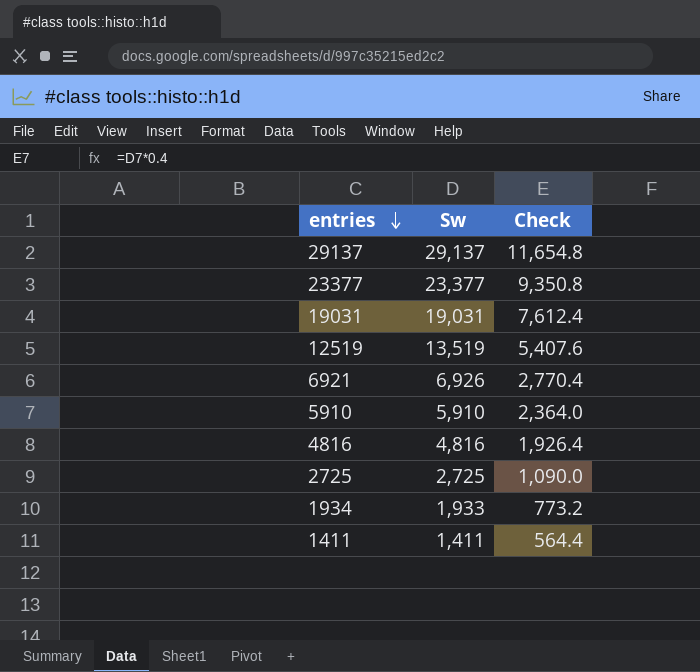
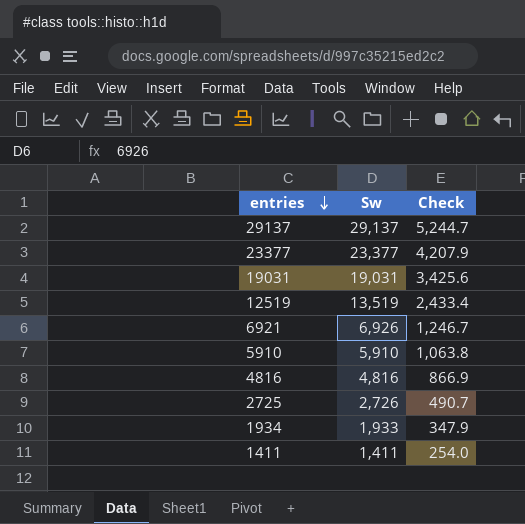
column Check | formula: [Sw] * 0.4 -> [Sw] * 0.18
2725 | Sw: 2,725 -> 2,726

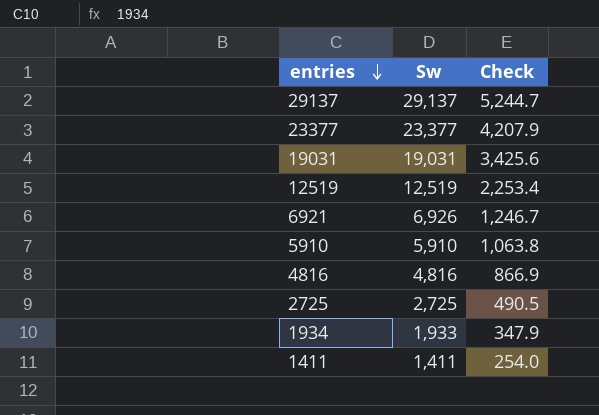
12519 | Sw: 13,519 -> 12,519
12519 | Check: 2,433.4 -> 2,253.4
2725 | Sw: 2,726 -> 2,725
2725 | Check: 490.7 -> 490.5

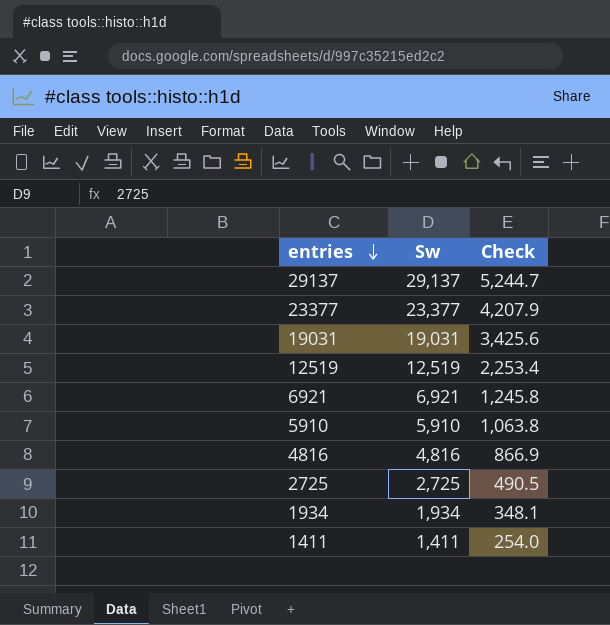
6921 | Sw: 6,926 -> 6,921
6921 | Check: 1,246.7 -> 1,245.8
1934 | Sw: 1,933 -> 1,934
1934 | Check: 347.9 -> 348.1

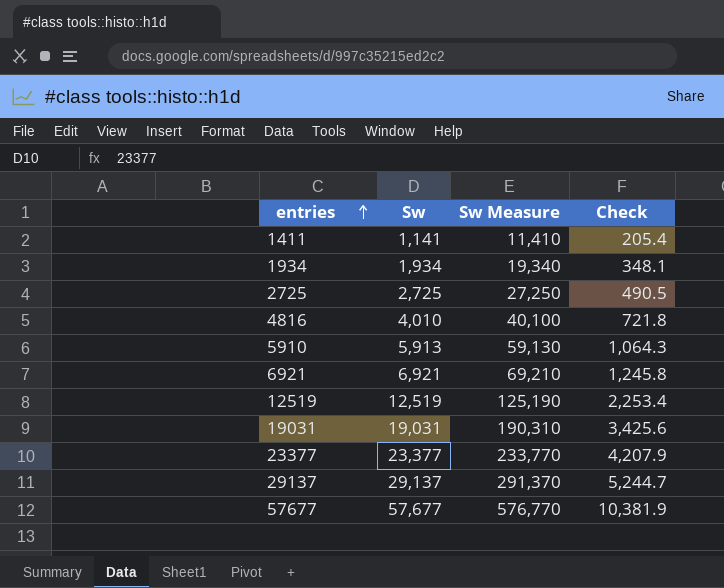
row order: entries descending -> entries ascending
column Sw Measure | formula: none -> [Sw] * 10
1411 | Sw: 1,411 -> 1,141
1411 | Check: 254.0 -> 205.4
4816 | Sw: 4,816 -> 4,010
4816 | Check: 866.9 -> 721.8
5910 | Sw: 5,910 -> 5,913
5910 | Check: 1,063.8 -> 1,064.3
row 57677: none -> 57,677 | 576,770 | 10,381.9

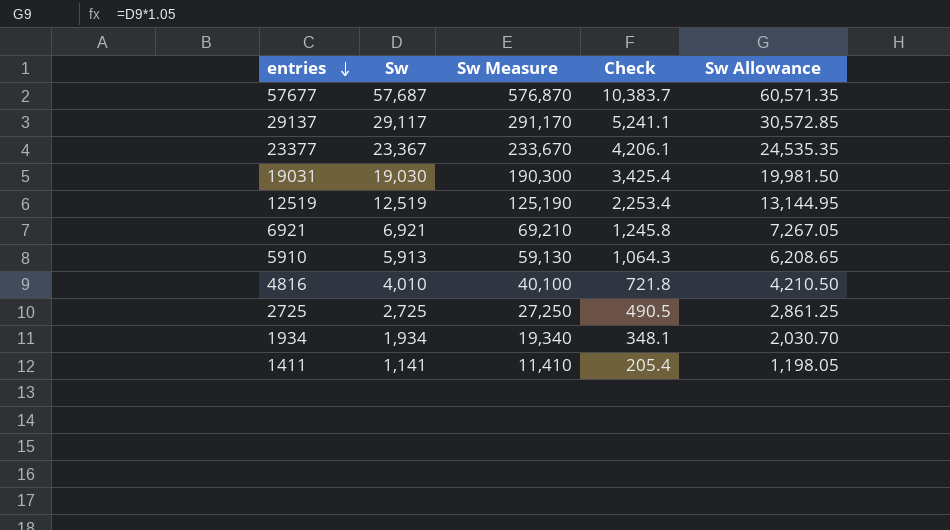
row order: entries ascending -> entries descending
column Sw Allowance | formula: none -> [Sw] * 1.05
57677 | Sw: 57,677 -> 57,687
57677 | Sw Measure: 576,770 -> 576,870
57677 | Check: 10,381.9 -> 10,383.7
29137 | Sw: 29,137 -> 29,117
29137 | Sw Measure: 291,370 -> 291,170
29137 | Check: 5,244.7 -> 5,241.1
23377 | Sw: 23,377 -> 23,367
23377 | Sw Measure: 233,770 -> 233,670
23377 | Check: 4,207.9 -> 4,206.1
19031 | Sw: 19,031 -> 19,030
19031 | Sw Measure: 190,310 -> 190,300
19031 | Check: 3,425.6 -> 3,425.4

